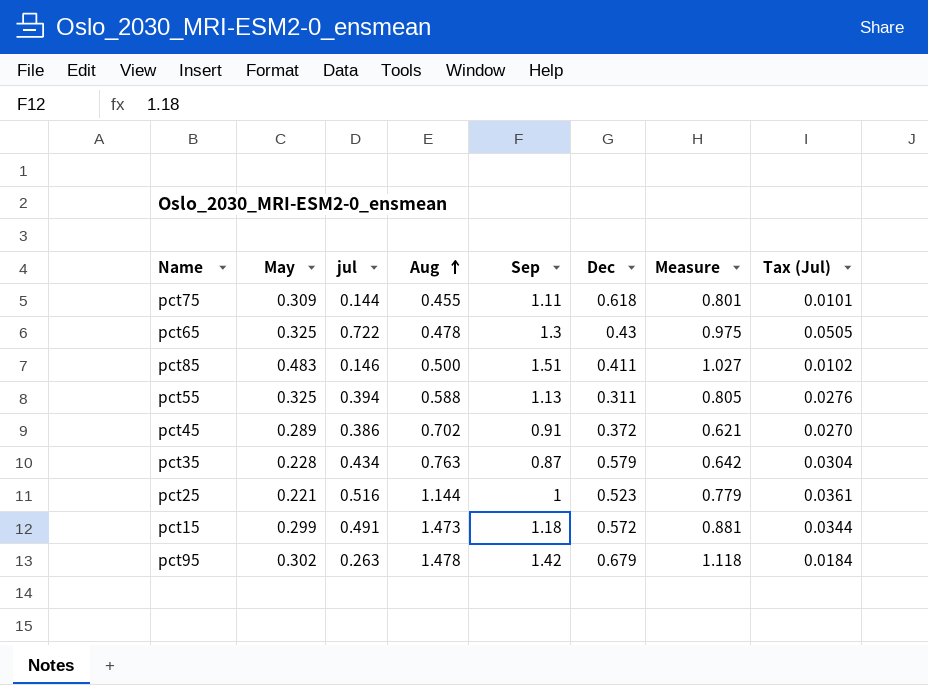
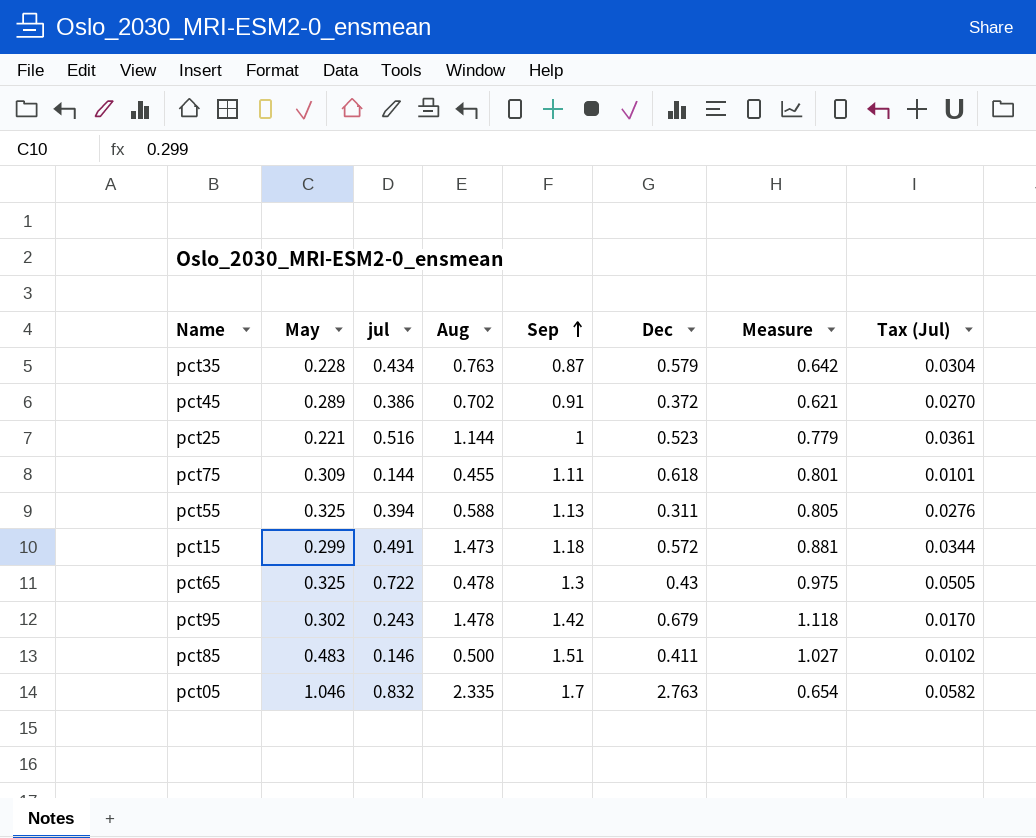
row order: Aug ascending -> Sep ascending
pct95 | jul: 0.263 -> 0.243
pct95 | Tax (Jul): 0.0184 -> 0.0170
row pct05: none -> 1.046 | 0.832 | 2.335 | 1.7 | 2.763 | 0.654 | 0.0582

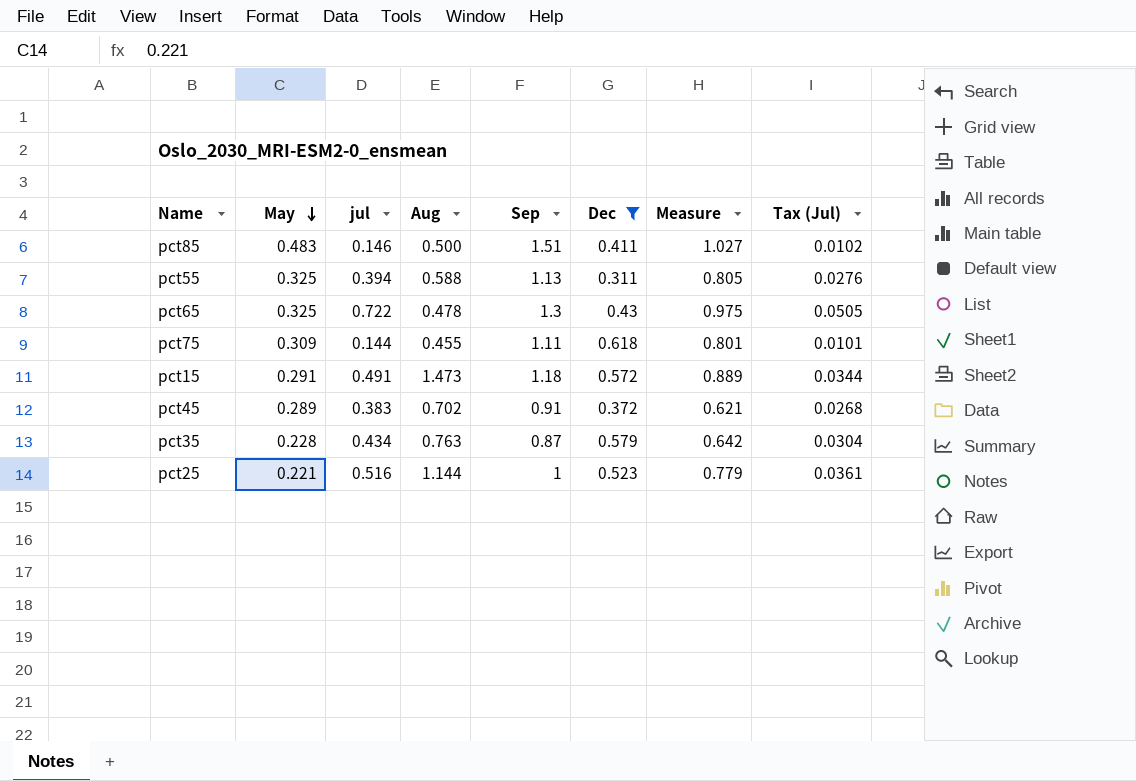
filter: none -> Dec <= 0.618
row order: Sep ascending -> May descending
pct15 | May: 0.299 -> 0.291
pct15 | Measure: 0.881 -> 0.889
pct45 | jul: 0.386 -> 0.383
pct45 | Tax (Jul): 0.0270 -> 0.0268

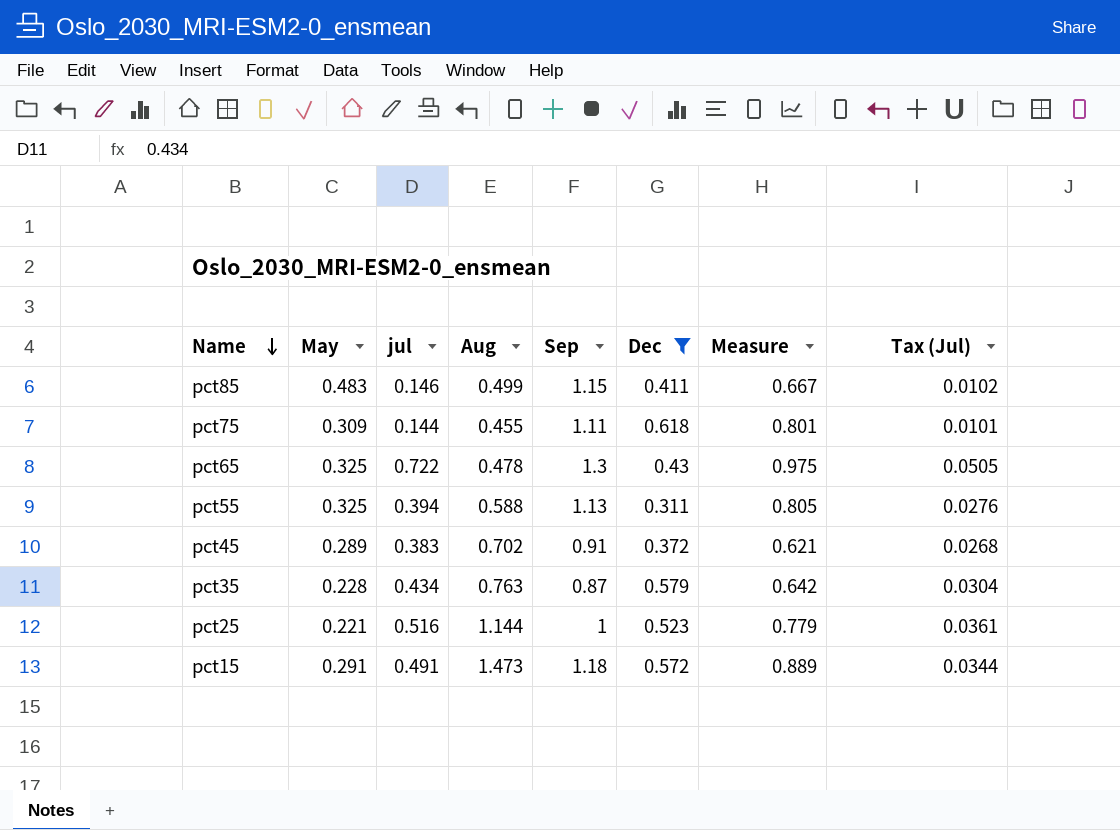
row order: May descending -> Name descending
pct85 | Aug: 0.500 -> 0.499
pct85 | Sep: 1.51 -> 1.15
pct85 | Measure: 1.027 -> 0.667

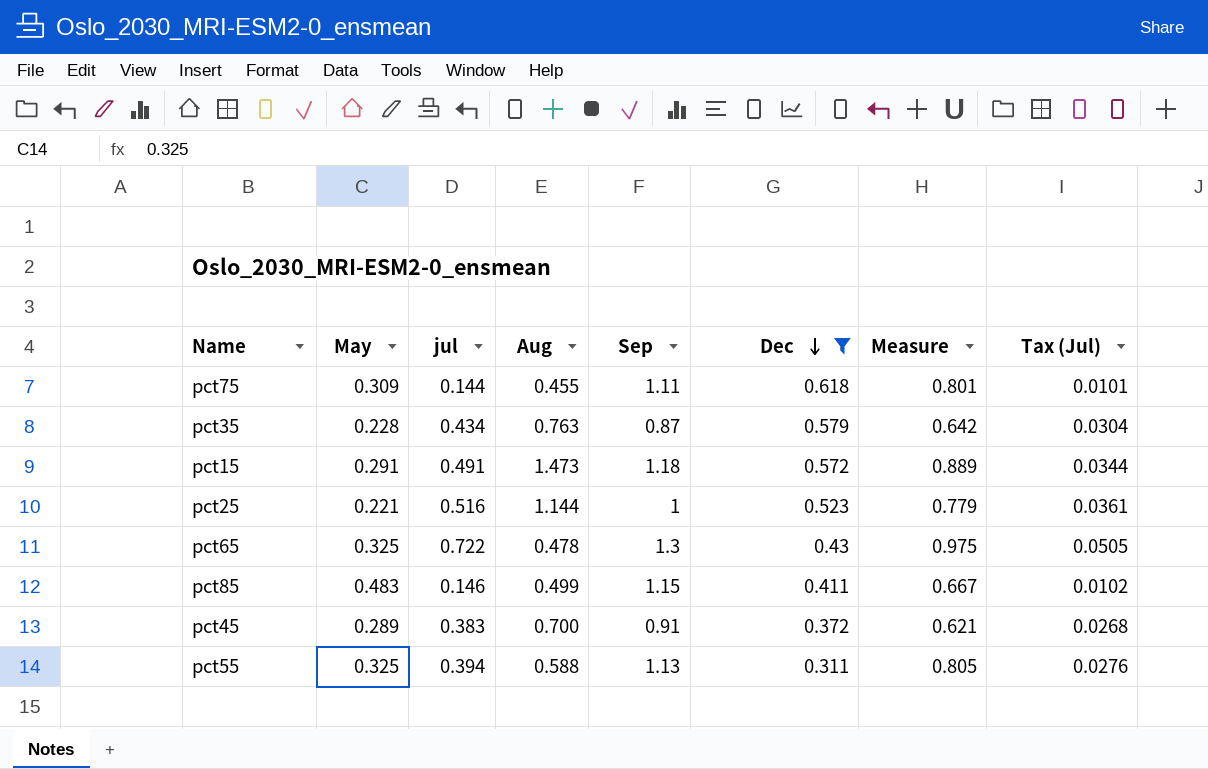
row order: Name descending -> Dec descending
pct45 | Aug: 0.702 -> 0.700

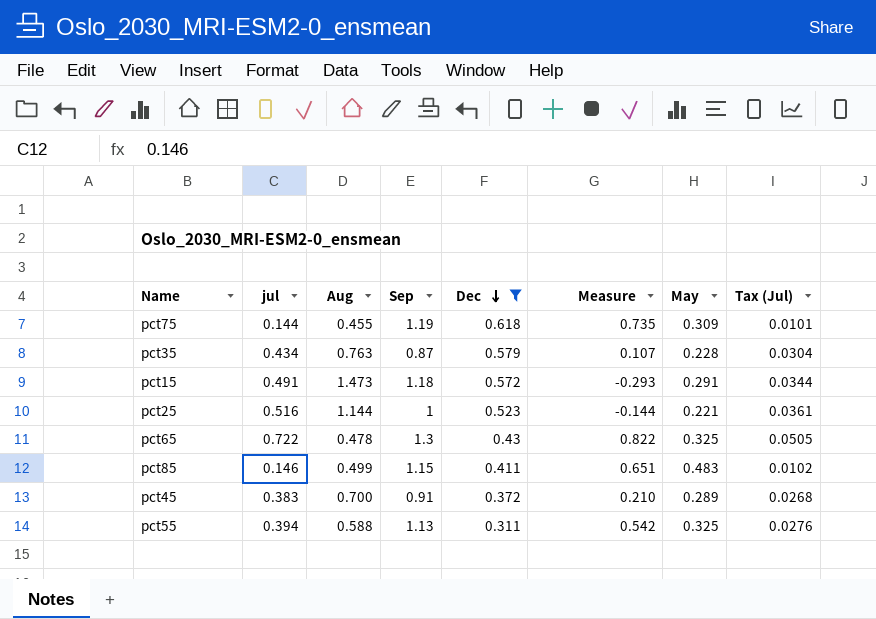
column Measure | formula: [Sep] - [May] -> [Sep] - [Aug]
column May | position: 2 -> 7
pct75 | Sep: 1.11 -> 1.19

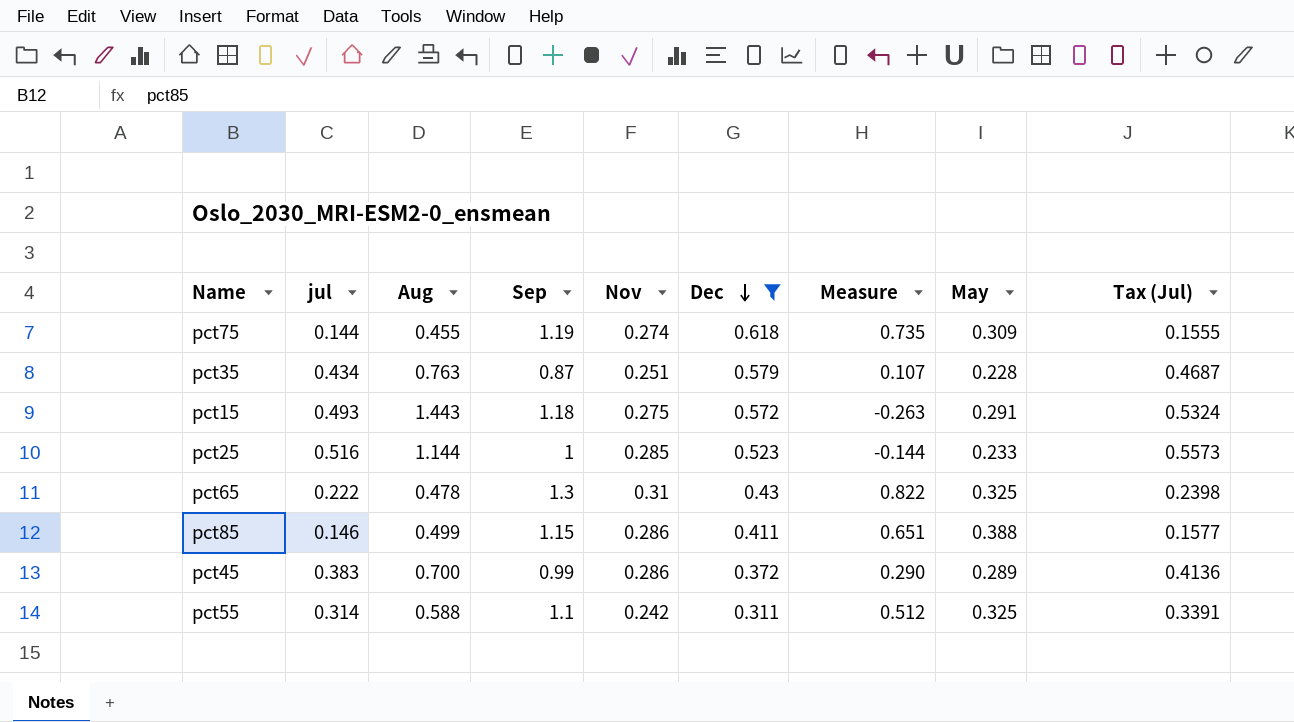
column Nov | position: none -> 5
column Tax (Jul) | formula: [jul] * 0.07 -> [jul] * 1.08
pct15 | jul: 0.491 -> 0.493
pct15 | Aug: 1.473 -> 1.443
pct15 | Measure: -0.293 -> -0.263
pct25 | May: 0.221 -> 0.233
pct65 | jul: 0.722 -> 0.222
pct85 | May: 0.483 -> 0.388
pct45 | Sep: 0.91 -> 0.99
pct45 | Measure: 0.210 -> 0.290
pct55 | jul: 0.394 -> 0.314
pct55 | Sep: 1.13 -> 1.1
pct55 | Measure: 0.542 -> 0.512

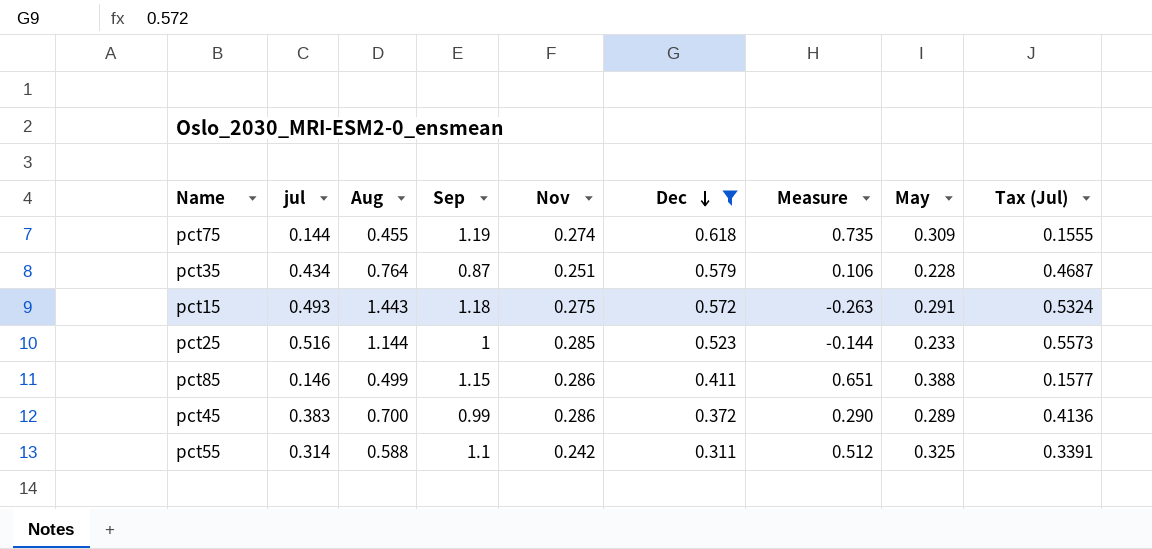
row pct65: 0.222 | 0.478 | 1.3 | 0.31 | 0.43 | 0.822 | 0.325 | 0.2398 -> none
pct35 | Aug: 0.763 -> 0.764
pct35 | Measure: 0.107 -> 0.106

